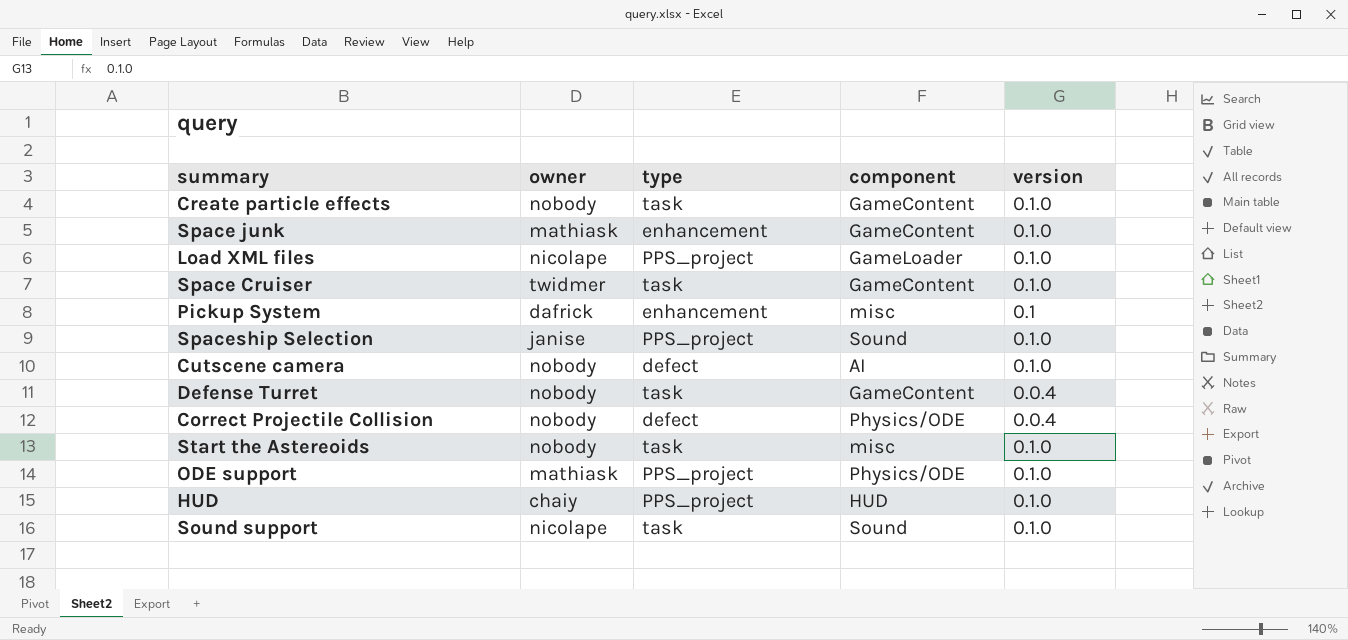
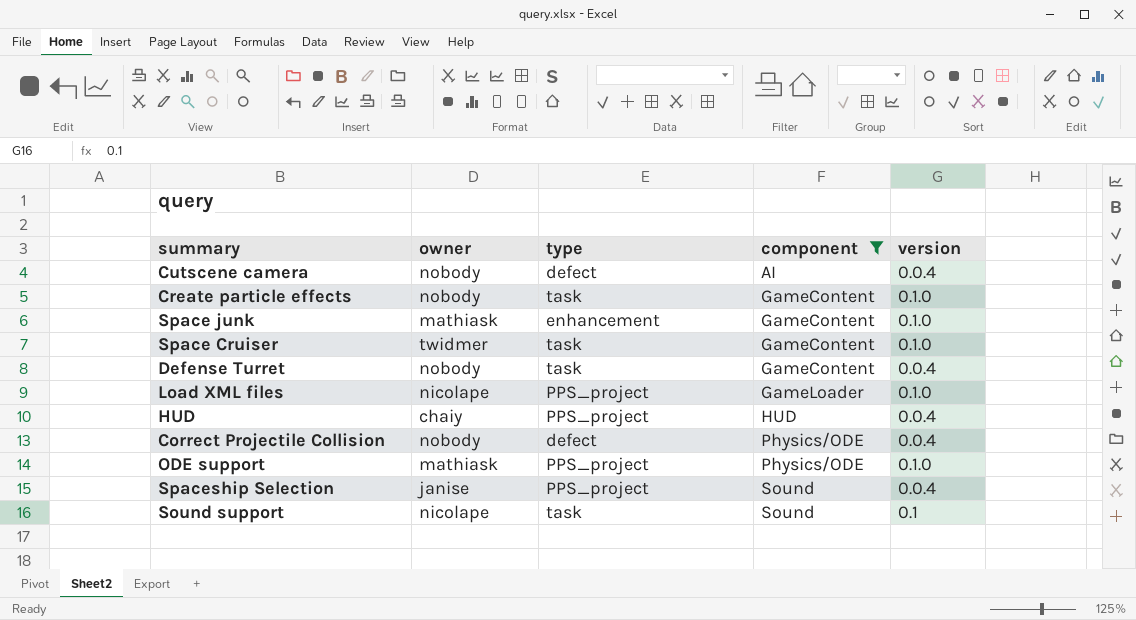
filter: none -> component != misc
row order: none -> component ascending
Cutscene camera | version: 0.1.0 -> 0.0.4
HUD | version: 0.1.0 -> 0.0.4
Spaceship Selection | version: 0.1.0 -> 0.0.4
Sound support | version: 0.1.0 -> 0.1

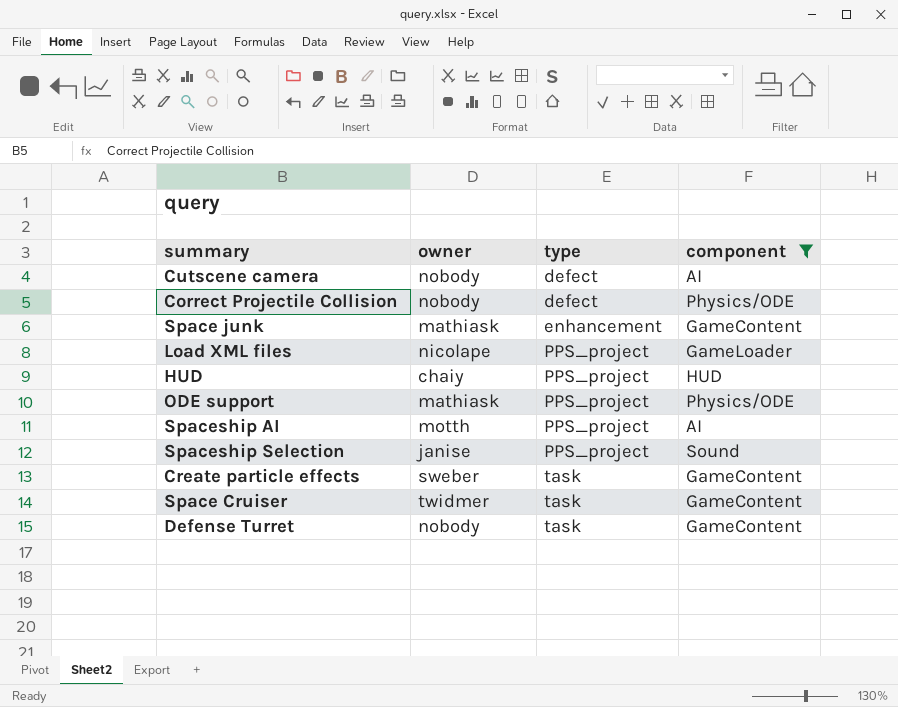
row order: component ascending -> type ascending
column version | position: 5 -> none
row Sound support: nicolape | task | Sound | 0.1 -> none
row Spaceship AI: none -> motth | PPS_project | AI
Create particle effects | owner: nobody -> sweber

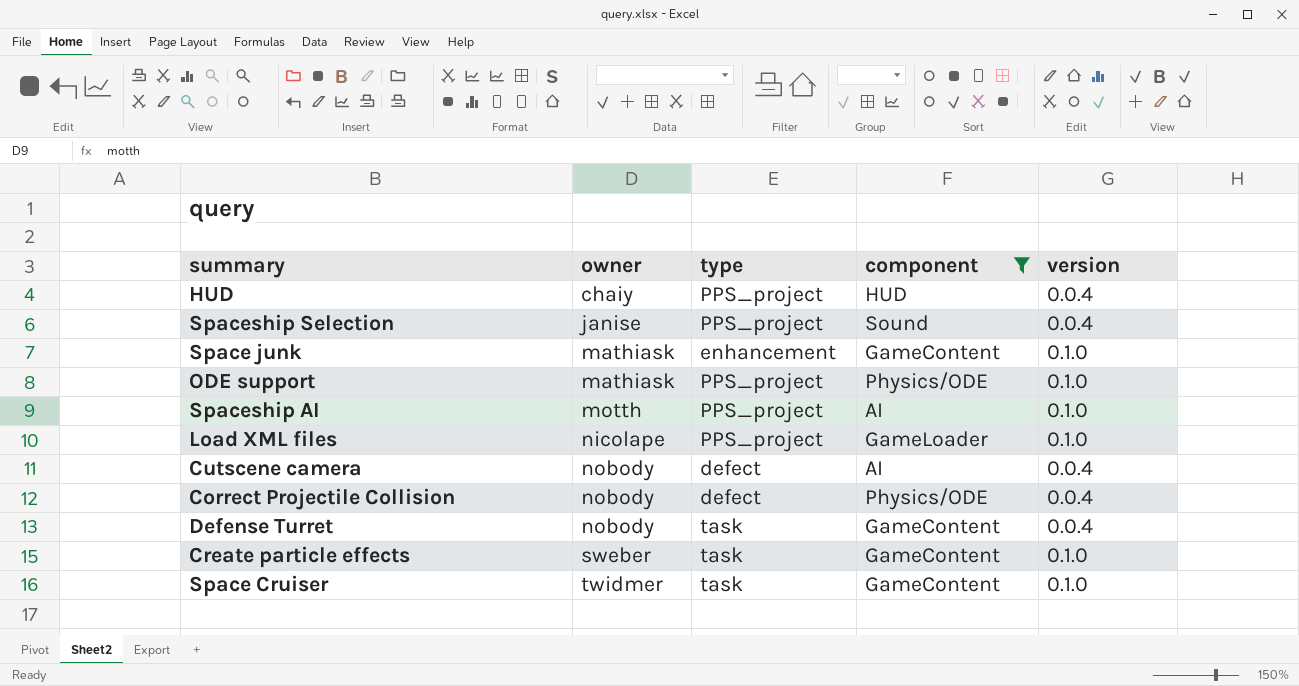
row order: type ascending -> owner ascending
column version | position: none -> 5

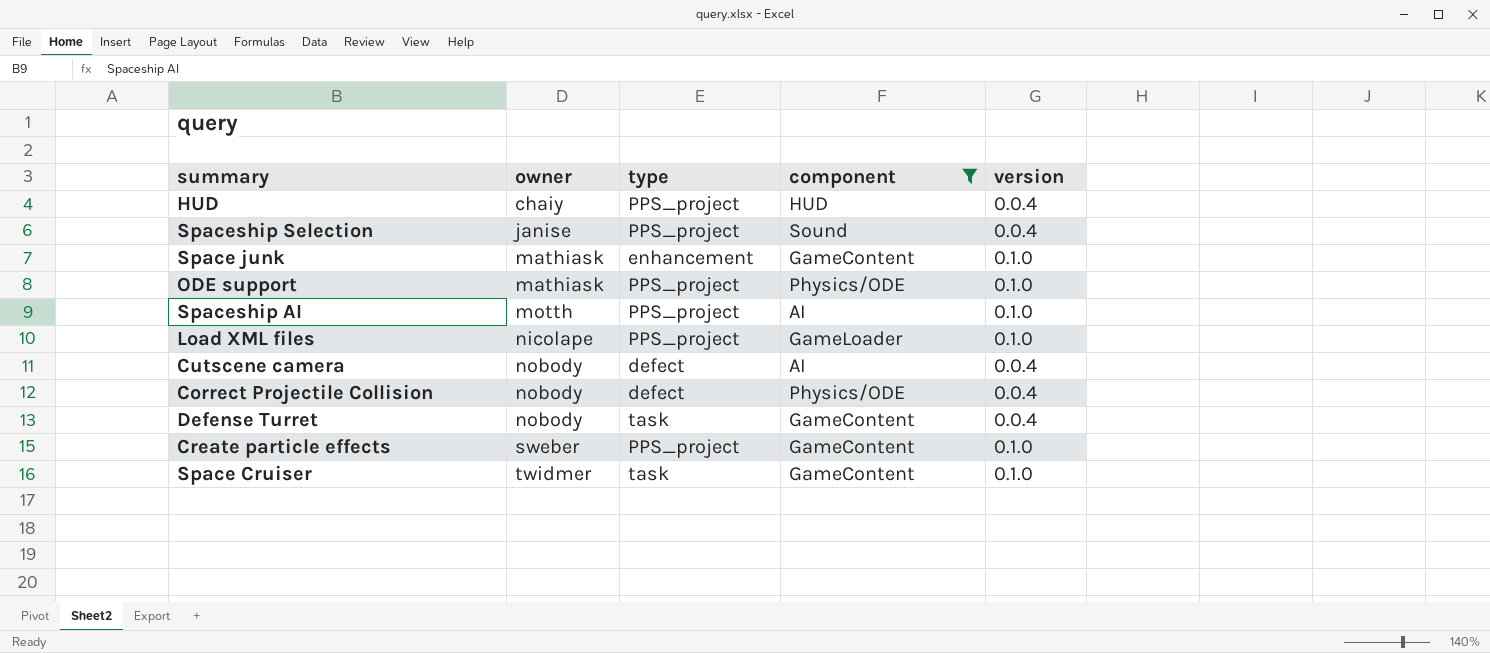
Create particle effects | type: task -> PPS_project

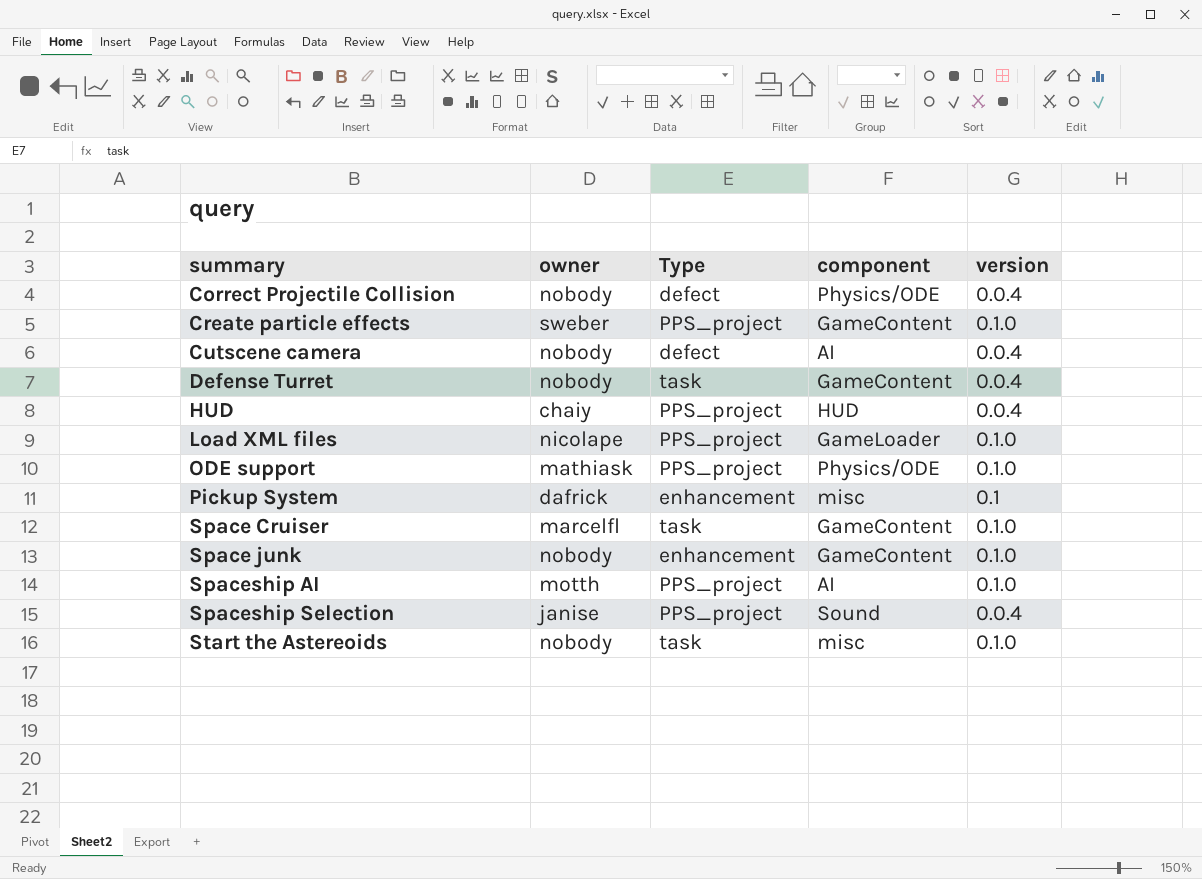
filter: component != misc -> none
row order: owner ascending -> summary ascending
column name: type -> Type
Space Cruiser | owner: twidmer -> marcelfl
Space junk | owner: mathiask -> nobody

